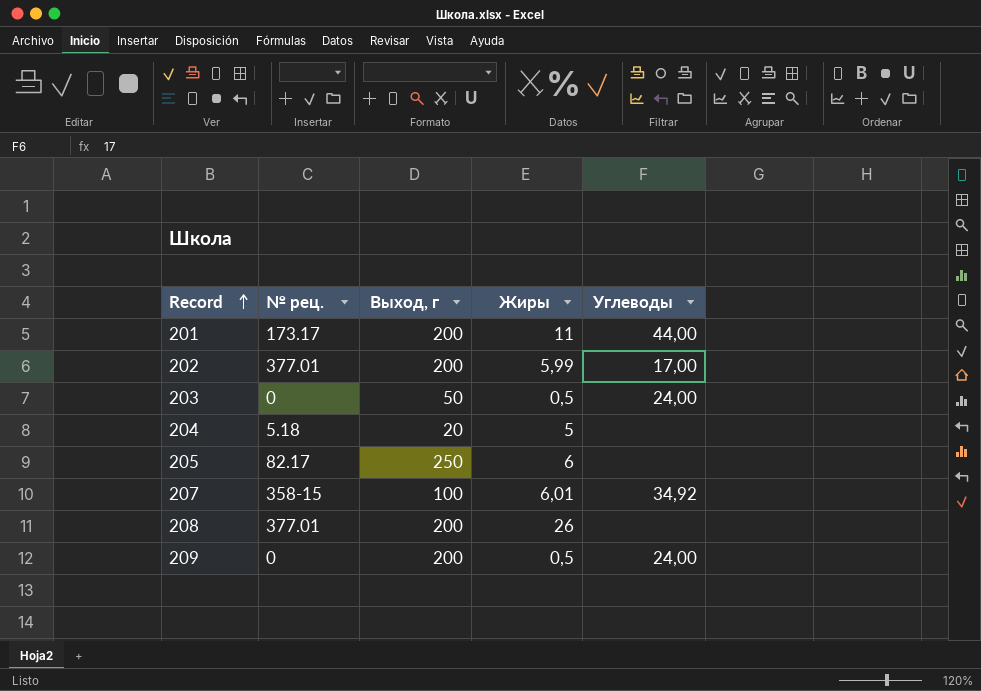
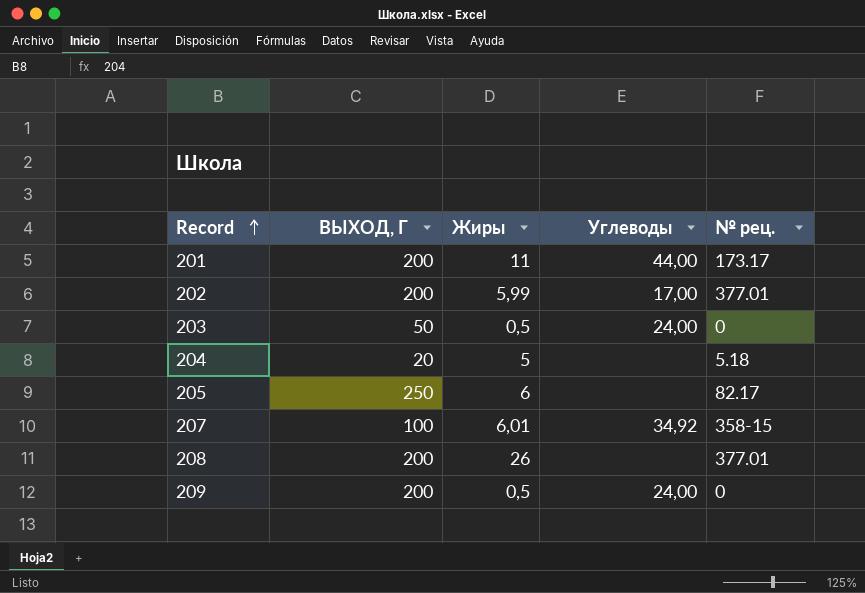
column name: Выход, г -> ВЫХОД, Г
column № рец. | position: 2 -> 5

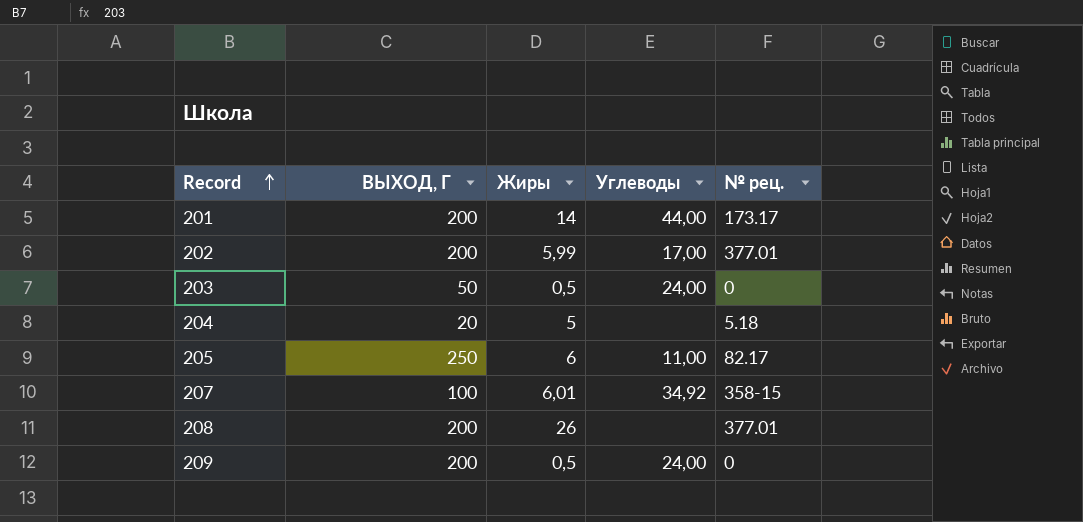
201 | Жиры: 11 -> 14
205 | Углеводы: none -> 11,00

